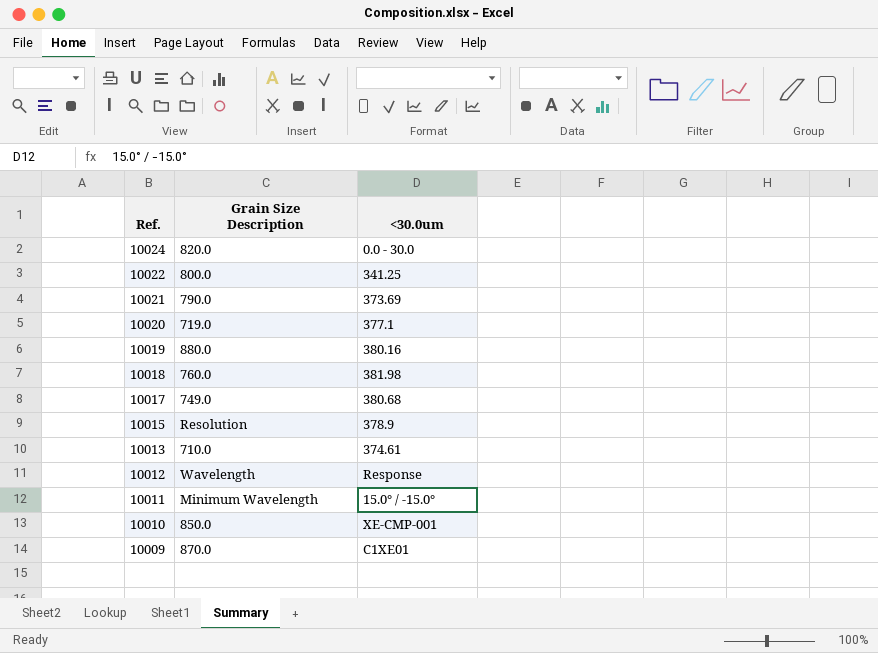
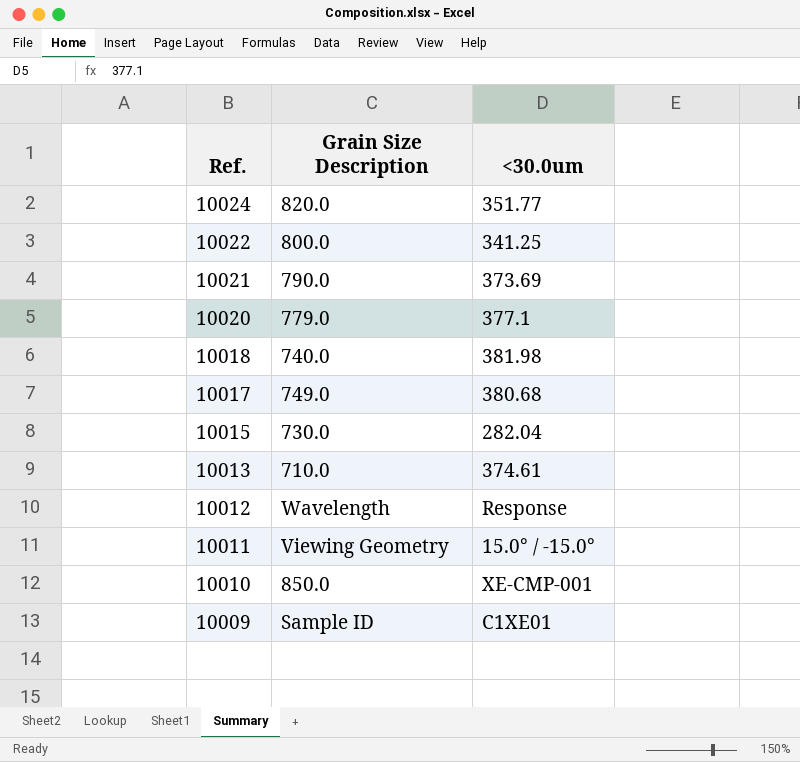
row 10019: 880.0 | 380.16 -> none
10024 | <30.0um: 0.0 - 30.0 -> 351.77
10020 | Grain Size Description: 719.0 -> 779.0
10018 | Grain Size Description: 760.0 -> 740.0
10015 | Grain Size Description: Resolution -> 730.0
10015 | <30.0um: 378.9 -> 282.04
10011 | Grain Size Description: Minimum Wavelength -> Viewing Geometry
10009 | Grain Size Description: 870.0 -> Sample ID

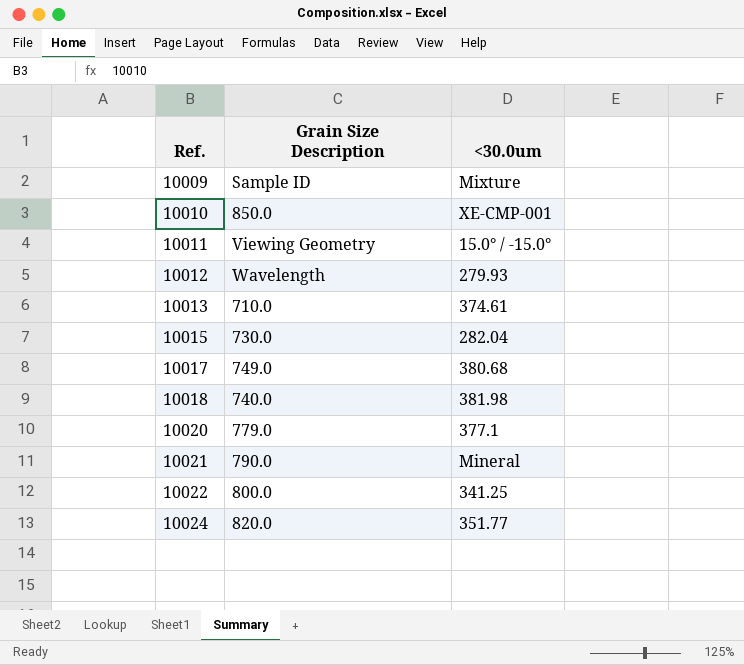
row order: Ref. descending -> Ref. ascending
10009 | <30.0um: C1XE01 -> Mixture
10012 | <30.0um: Response -> 279.93
10021 | <30.0um: 373.69 -> Mineral

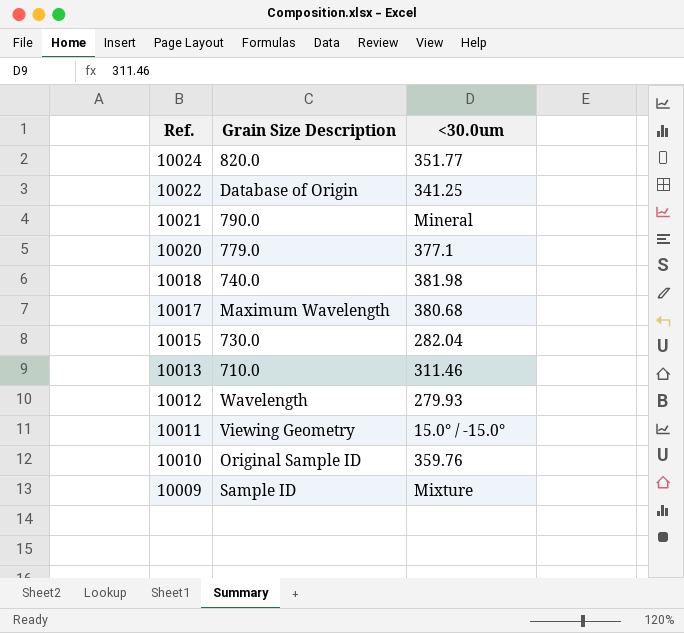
row order: Ref. ascending -> Ref. descending
10022 | Grain Size Description: 800.0 -> Database of Origin
10017 | Grain Size Description: 749.0 -> Maximum Wavelength
10013 | <30.0um: 374.61 -> 311.46
10010 | Grain Size Description: 850.0 -> Original Sample ID
10010 | <30.0um: XE-CMP-001 -> 359.76

